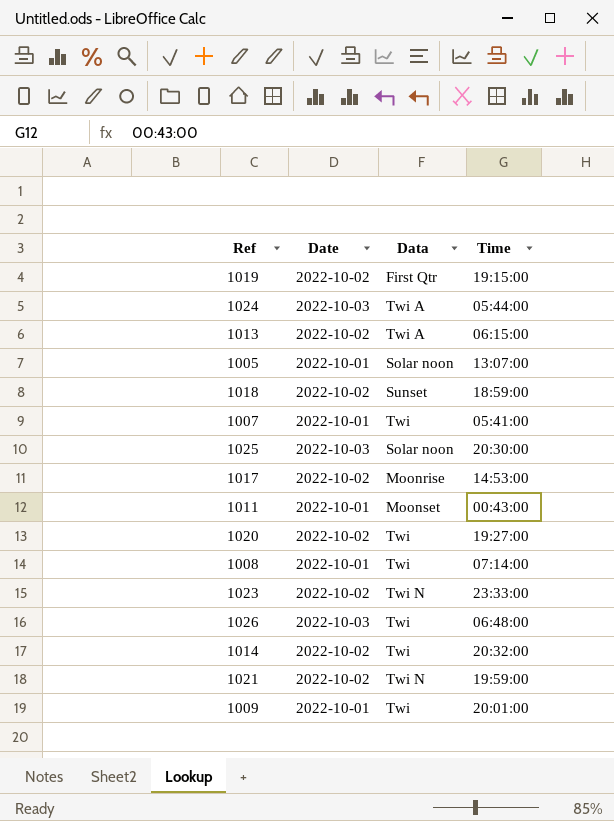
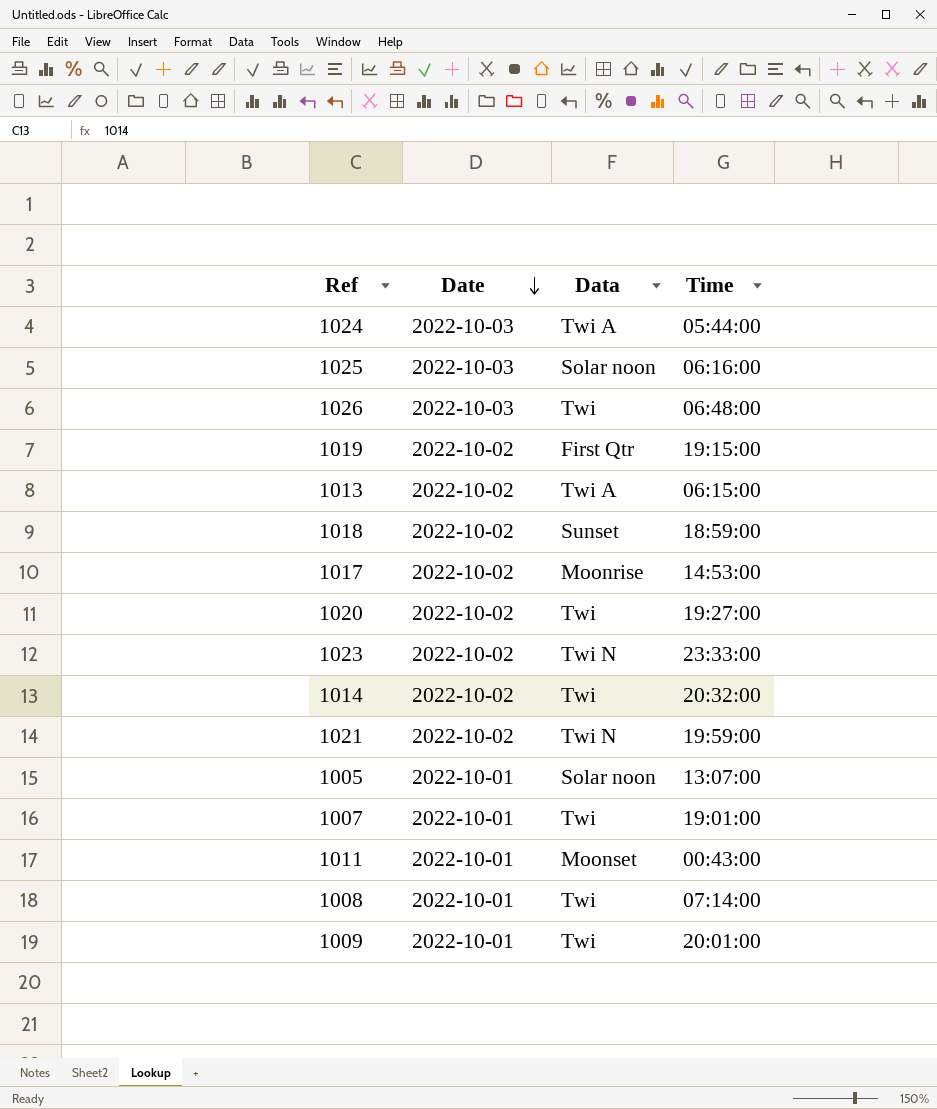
row order: none -> Date descending
1025 | Time: 20:30:00 -> 06:16:00
1007 | Time: 05:41:00 -> 19:01:00

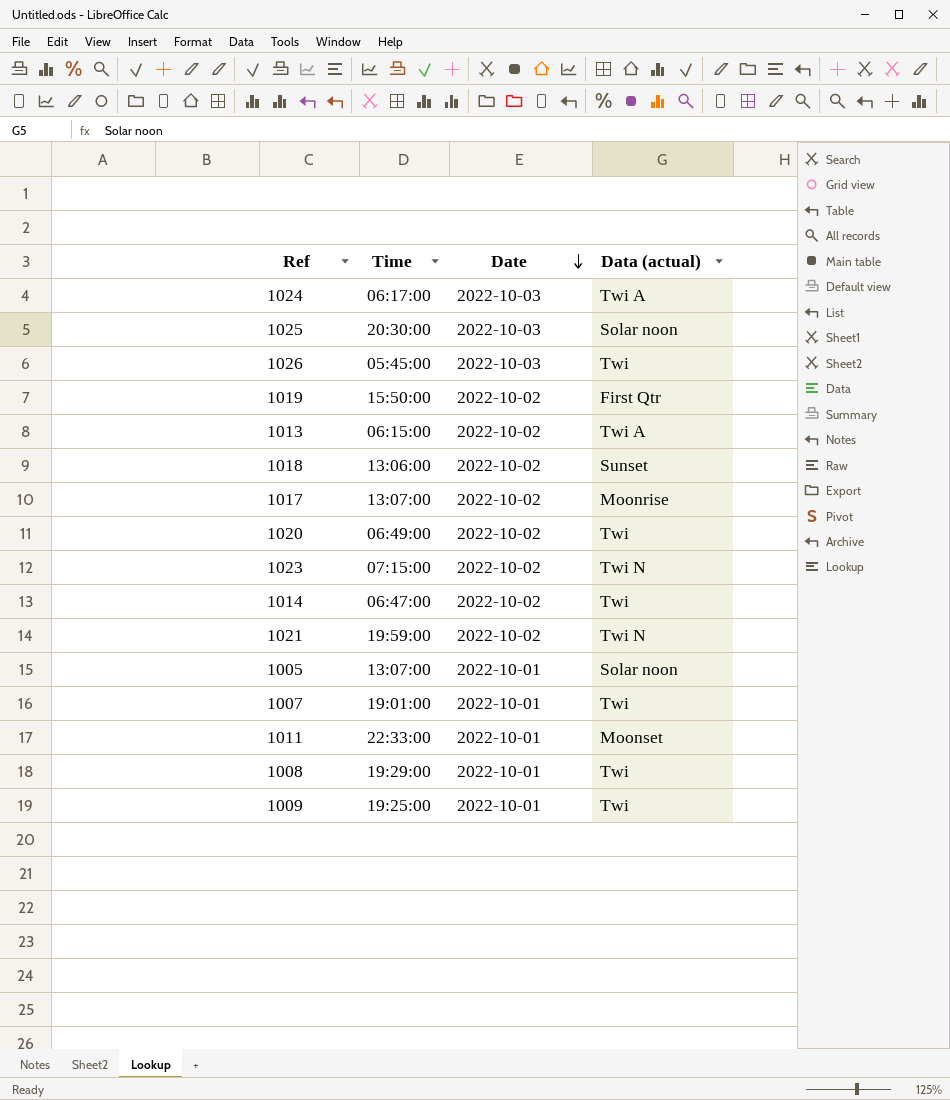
column Time | position: 4 -> 2
column name: Data -> Data (actual)
1024 | Time: 05:44:00 -> 06:17:00
1025 | Time: 06:16:00 -> 20:30:00
1026 | Time: 06:48:00 -> 05:45:00
1019 | Time: 19:15:00 -> 15:50:00
1018 | Time: 18:59:00 -> 13:06:00
1017 | Time: 14:53:00 -> 13:07:00
1020 | Time: 19:27:00 -> 06:49:00
1023 | Time: 23:33:00 -> 07:15:00
1014 | Time: 20:32:00 -> 06:47:00
1011 | Time: 00:43:00 -> 22:33:00
1008 | Time: 07:14:00 -> 19:29:00
1009 | Time: 20:01:00 -> 19:25:00

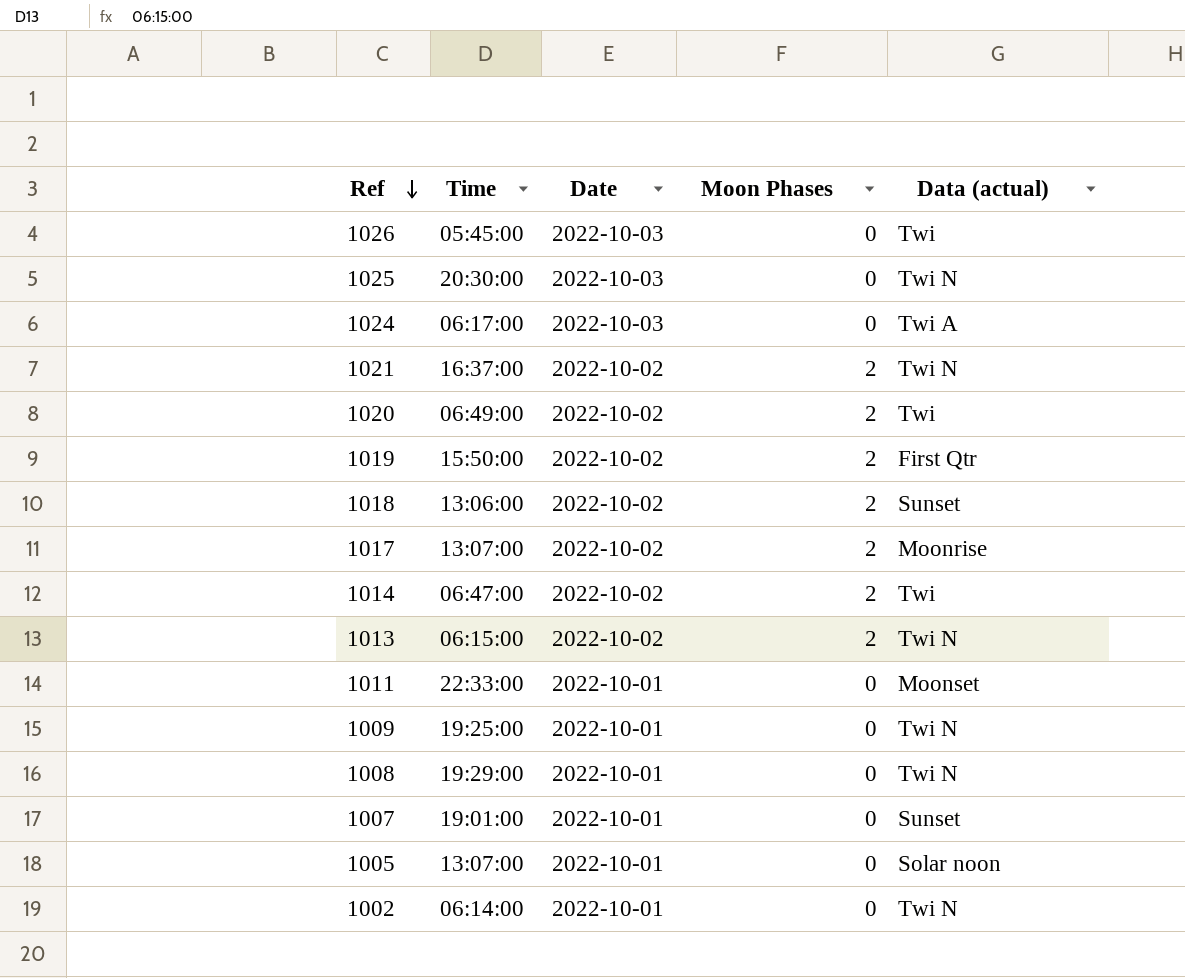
row order: Date descending -> Ref descending
column Moon Phases | position: none -> 4
row 1023: 07:15:00 | 2022-10-02 | Twi N -> none
1025 | Data (actual): Solar noon -> Twi N
1021 | Time: 19:59:00 -> 16:37:00
1013 | Data (actual): Twi A -> Twi N
1009 | Data (actual): Twi -> Twi N
1008 | Data (actual): Twi -> Twi N
1007 | Data (actual): Twi -> Sunset
row 1002: none -> 06:14:00 | 2022-10-01 | 0 | Twi N

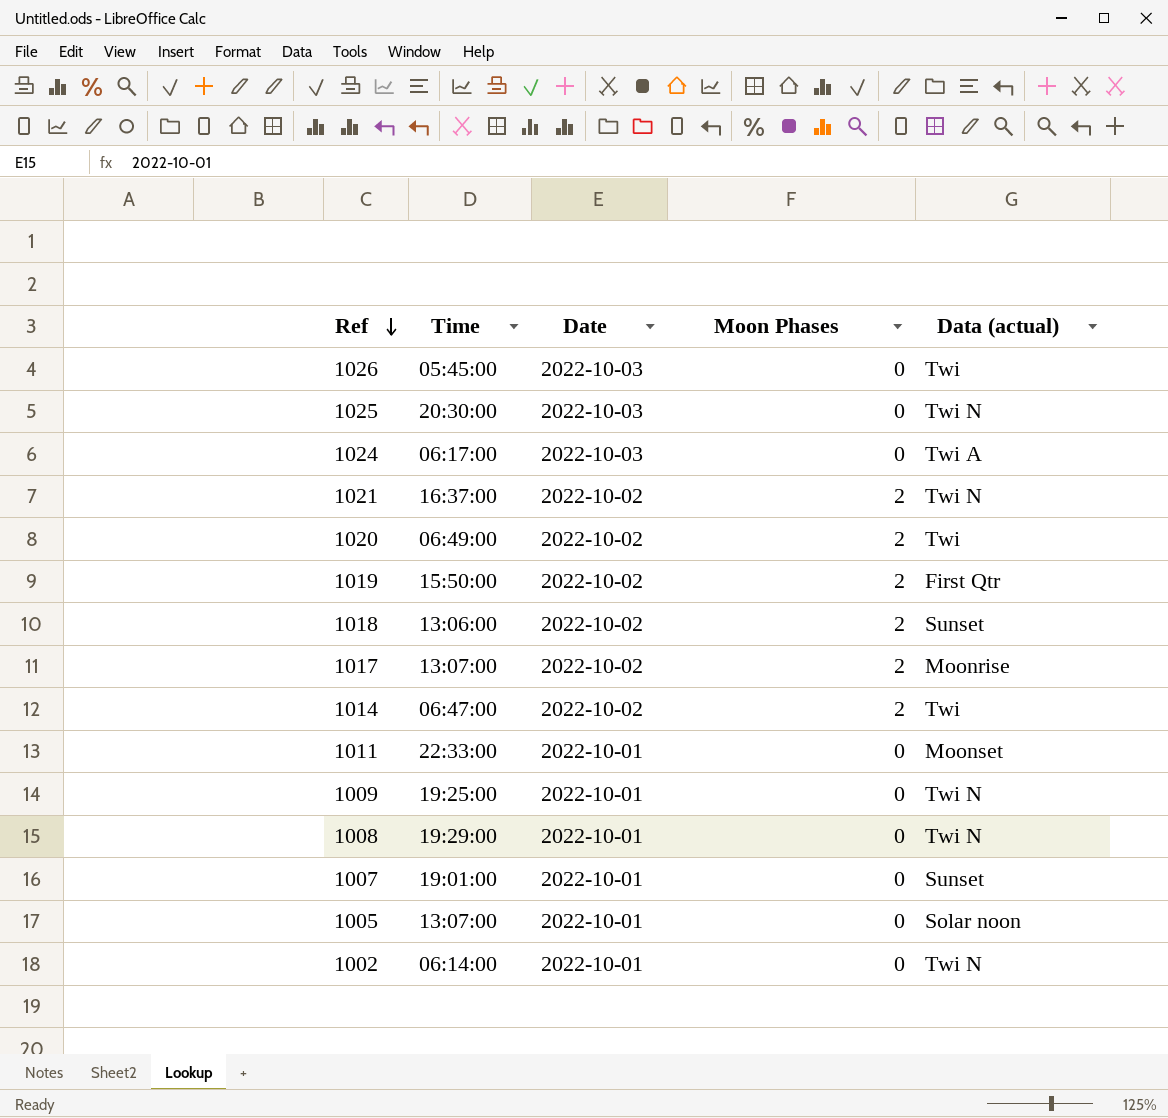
row 1013: 06:15:00 | 2022-10-02 | 2 | Twi N -> none

